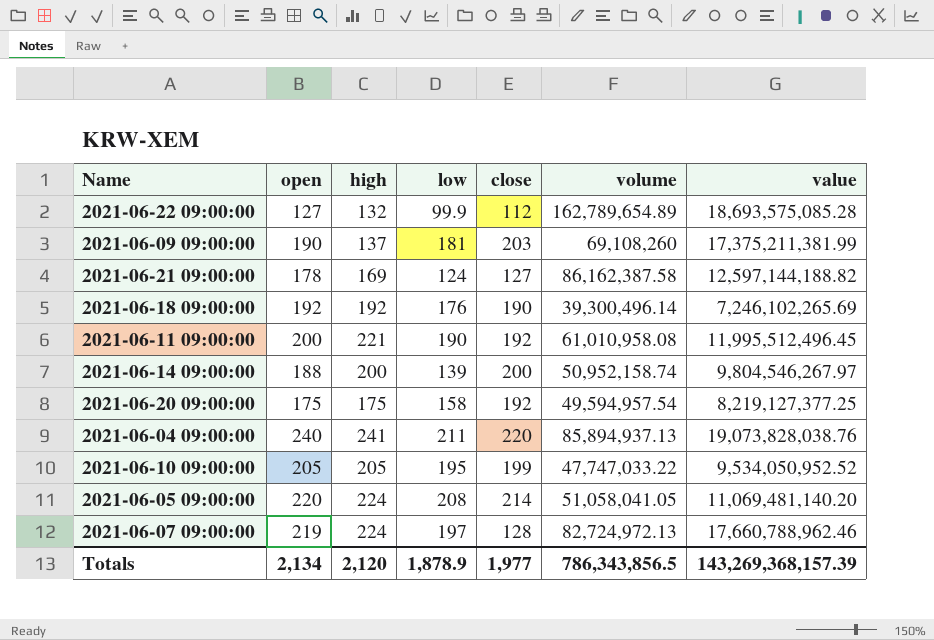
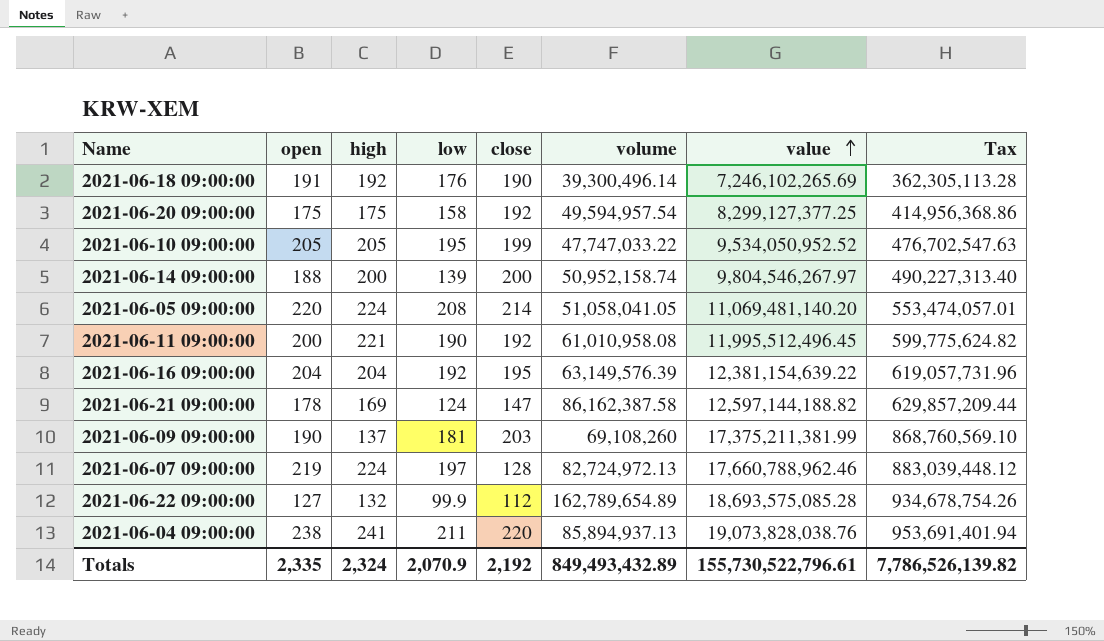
row order: none -> value ascending
column Tax | formula: none -> [value] * 0.05
2021-06-18 09:00:00 | open: 192 -> 191
2021-06-20 09:00:00 | value: 8,219,127,377.25 -> 8,299,127,377.25
row 2021-06-16 09:00:00: none -> 204 | 204 | 192 | 195 | 63,149,576.39 | 12,381,154,639.22 | 619,057,731.96
2021-06-21 09:00:00 | close: 127 -> 147
2021-06-04 09:00:00 | open: 240 -> 238
Totals | open: 2,134 -> 2,335
Totals | high: 2,120 -> 2,324
Totals | low: 1,878.9 -> 2,070.9
Totals | close: 1,977 -> 2,192
Totals | volume: 786,343,856.5 -> 849,493,432.89
Totals | value: 143,269,368,157.39 -> 155,730,522,796.61

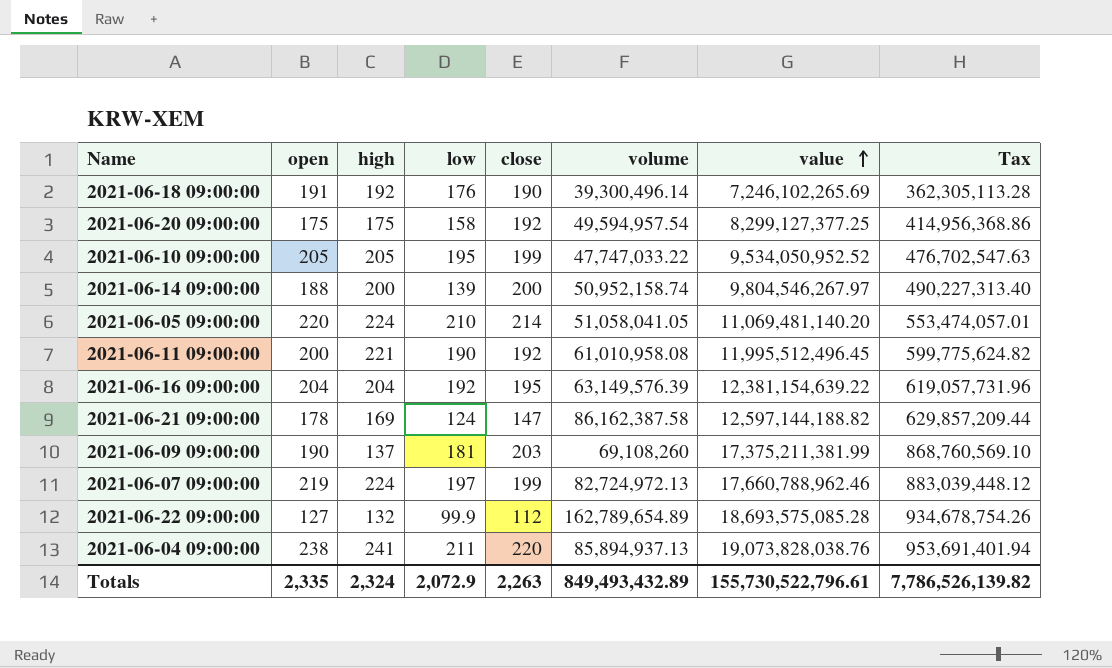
2021-06-05 09:00:00 | low: 208 -> 210
2021-06-07 09:00:00 | close: 128 -> 199
Totals | low: 2,070.9 -> 2,072.9
Totals | close: 2,192 -> 2,263

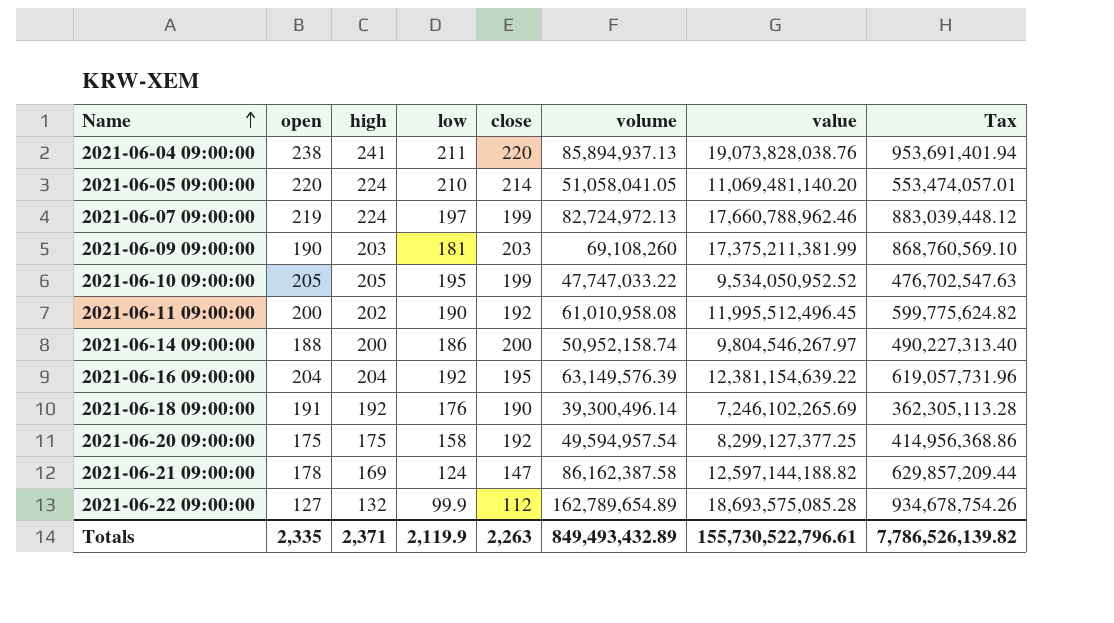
row order: value ascending -> Name ascending
2021-06-09 09:00:00 | high: 137 -> 203
2021-06-11 09:00:00 | high: 221 -> 202
2021-06-14 09:00:00 | low: 139 -> 186
Totals | high: 2,324 -> 2,371
Totals | low: 2,072.9 -> 2,119.9

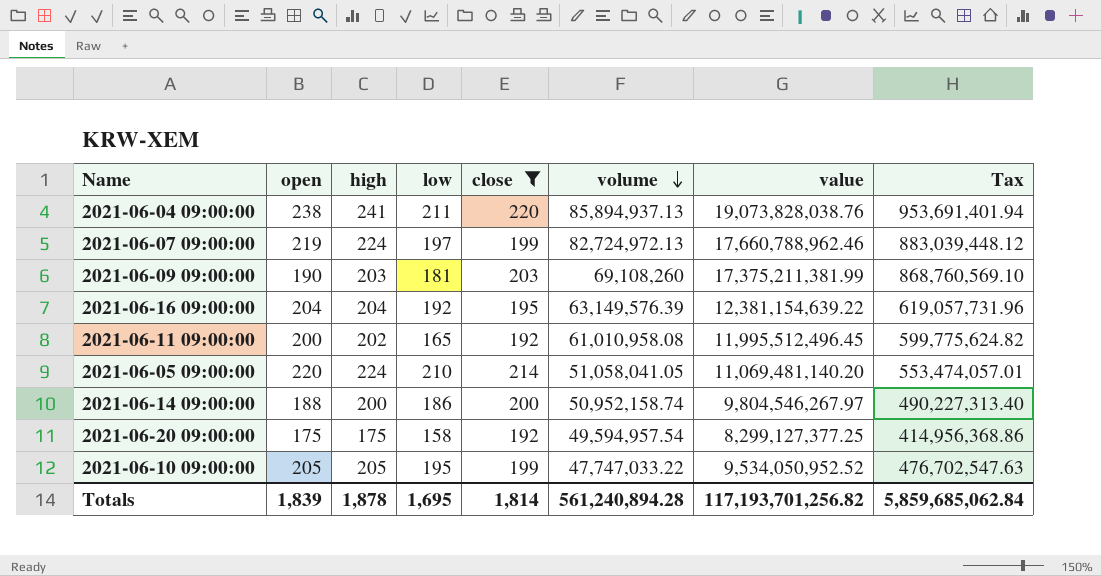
filter: none -> close >= 192
row order: Name ascending -> volume descending
2021-06-11 09:00:00 | low: 190 -> 165
Totals | open: 2,335 -> 1,839
Totals | high: 2,371 -> 1,878
Totals | low: 2,119.9 -> 1,695
Totals | close: 2,263 -> 1,814
Totals | volume: 849,493,432.89 -> 561,240,894.28
Totals | value: 155,730,522,796.61 -> 117,193,701,256.82
Totals | Tax: 7,786,526,139.82 -> 5,859,685,062.84

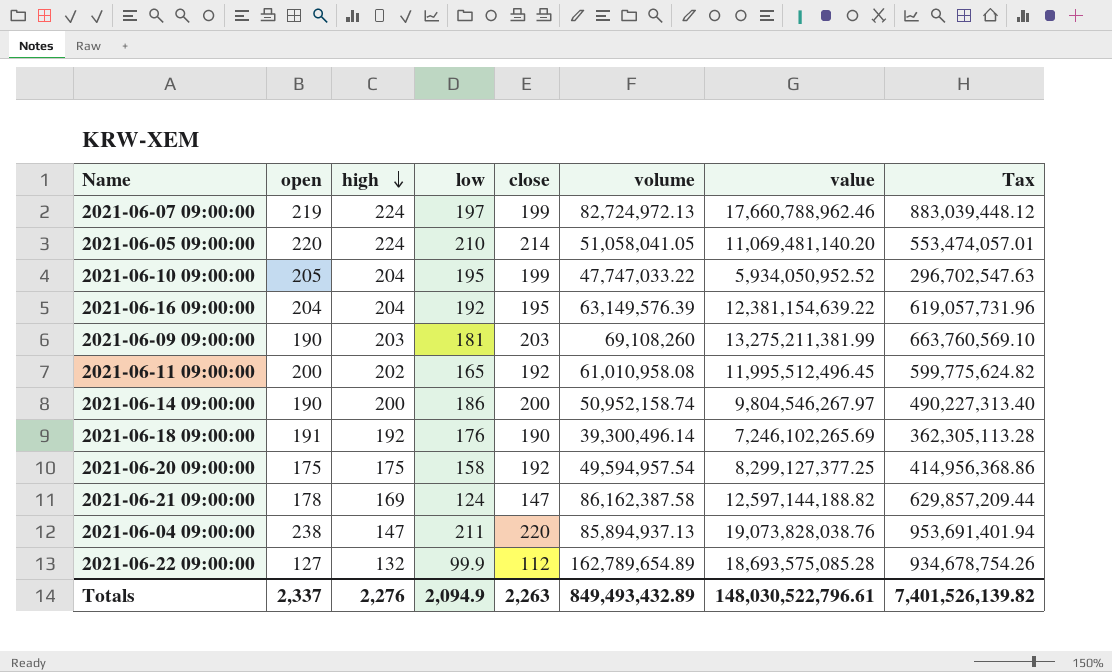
filter: close >= 192 -> none
row order: volume descending -> high descending
2021-06-10 09:00:00 | high: 205 -> 204
2021-06-10 09:00:00 | value: 9,534,050,952.52 -> 5,934,050,952.52
2021-06-10 09:00:00 | Tax: 476,702,547.63 -> 296,702,547.63
2021-06-09 09:00:00 | value: 17,375,211,381.99 -> 13,275,211,381.99
2021-06-09 09:00:00 | Tax: 868,760,569.10 -> 663,760,569.10
2021-06-14 09:00:00 | open: 188 -> 190
2021-06-04 09:00:00 | high: 241 -> 147
Totals | open: 1,839 -> 2,337
Totals | high: 1,878 -> 2,276
Totals | low: 1,695 -> 2,094.9
Totals | close: 1,814 -> 2,263
Totals | volume: 561,240,894.28 -> 849,493,432.89
Totals | value: 117,193,701,256.82 -> 148,030,522,796.61
Totals | Tax: 5,859,685,062.84 -> 7,401,526,139.82

